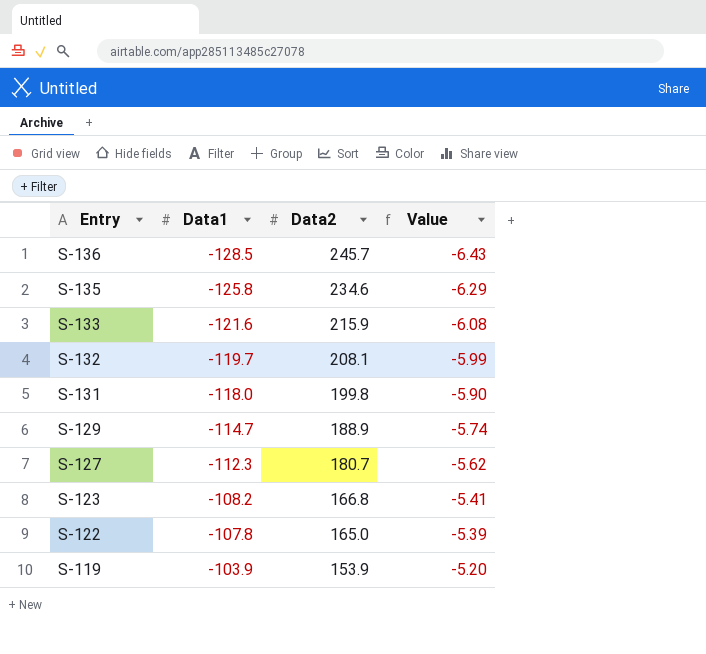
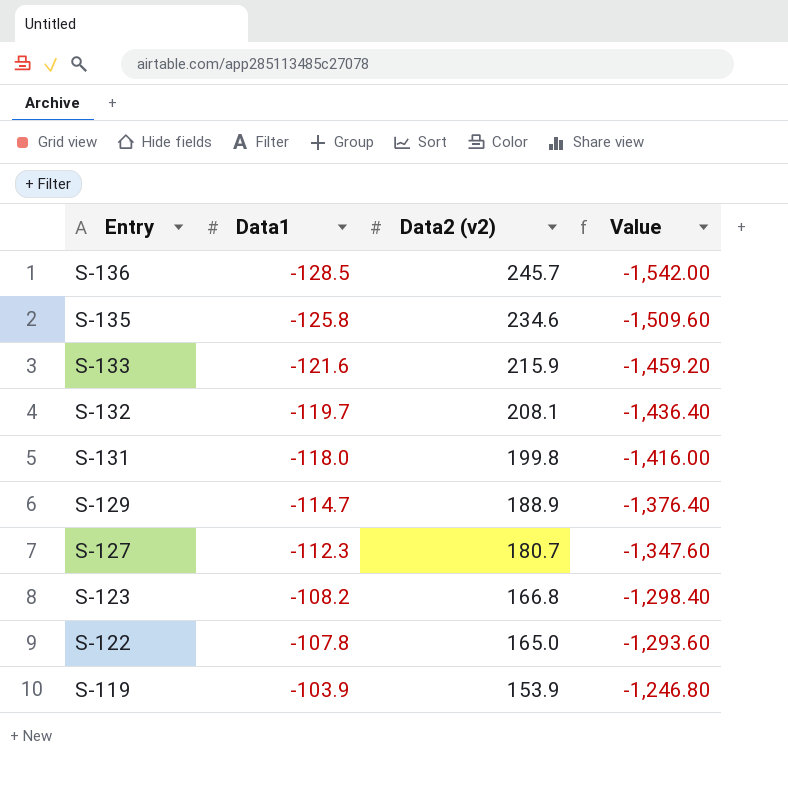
column name: Data2 -> Data2 (v2)
column Value | formula: [Data1] * 0.05 -> [Data1] * 12

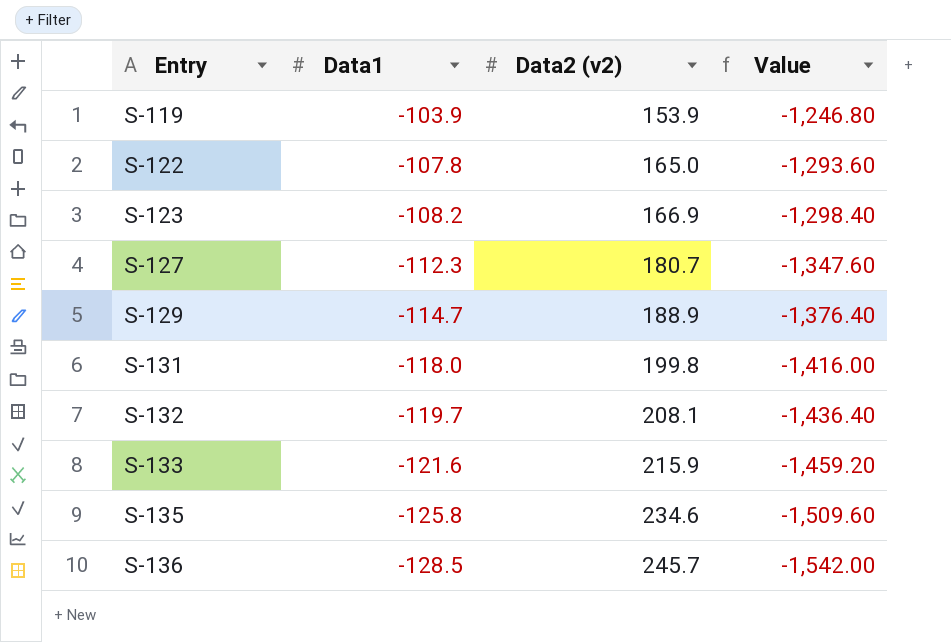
row order: Entry descending -> Entry ascending
S-123 | Data2 (v2): 166.8 -> 166.9

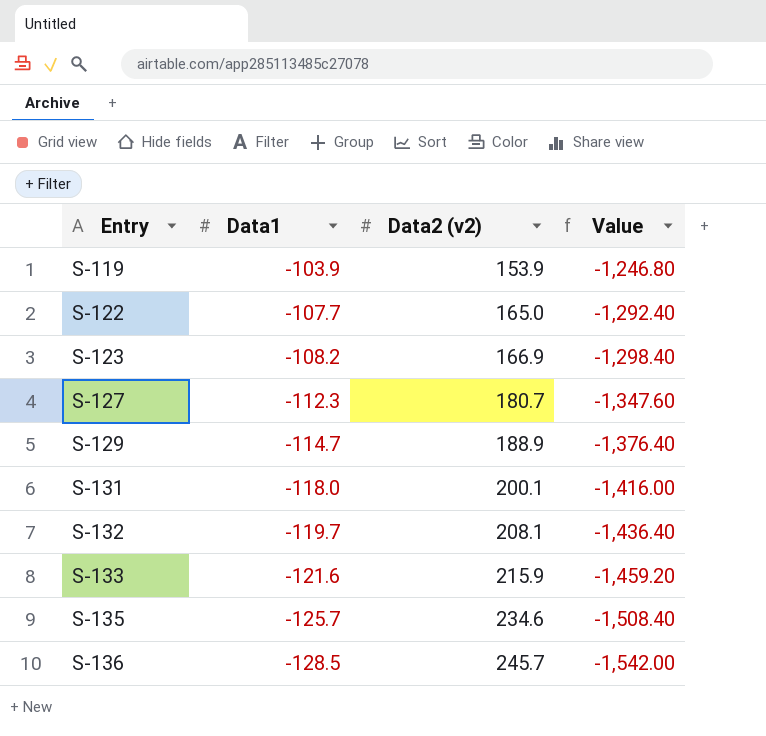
S-122 | Data1: -107.8 -> -107.7
S-122 | Value: -1,293.60 -> -1,292.40
S-131 | Data2 (v2): 199.8 -> 200.1
S-135 | Data1: -125.8 -> -125.7
S-135 | Value: -1,509.60 -> -1,508.40

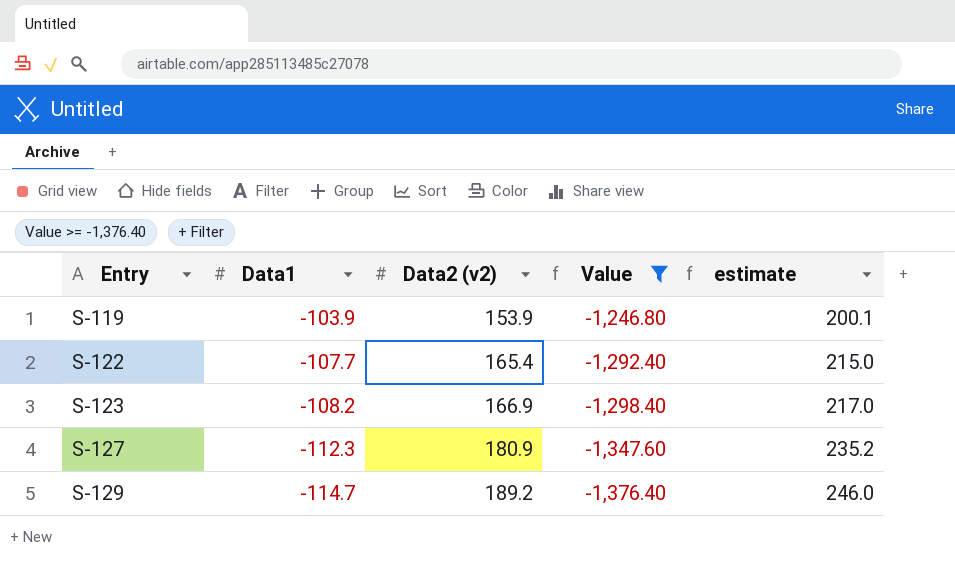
filter: none -> Value >= -1,376.40
column estimate | formula: none -> [Data2 (v2)] * 1.3
S-122 | Data2 (v2): 165.0 -> 165.4
S-127 | Data2 (v2): 180.7 -> 180.9
S-129 | Data2 (v2): 188.9 -> 189.2

